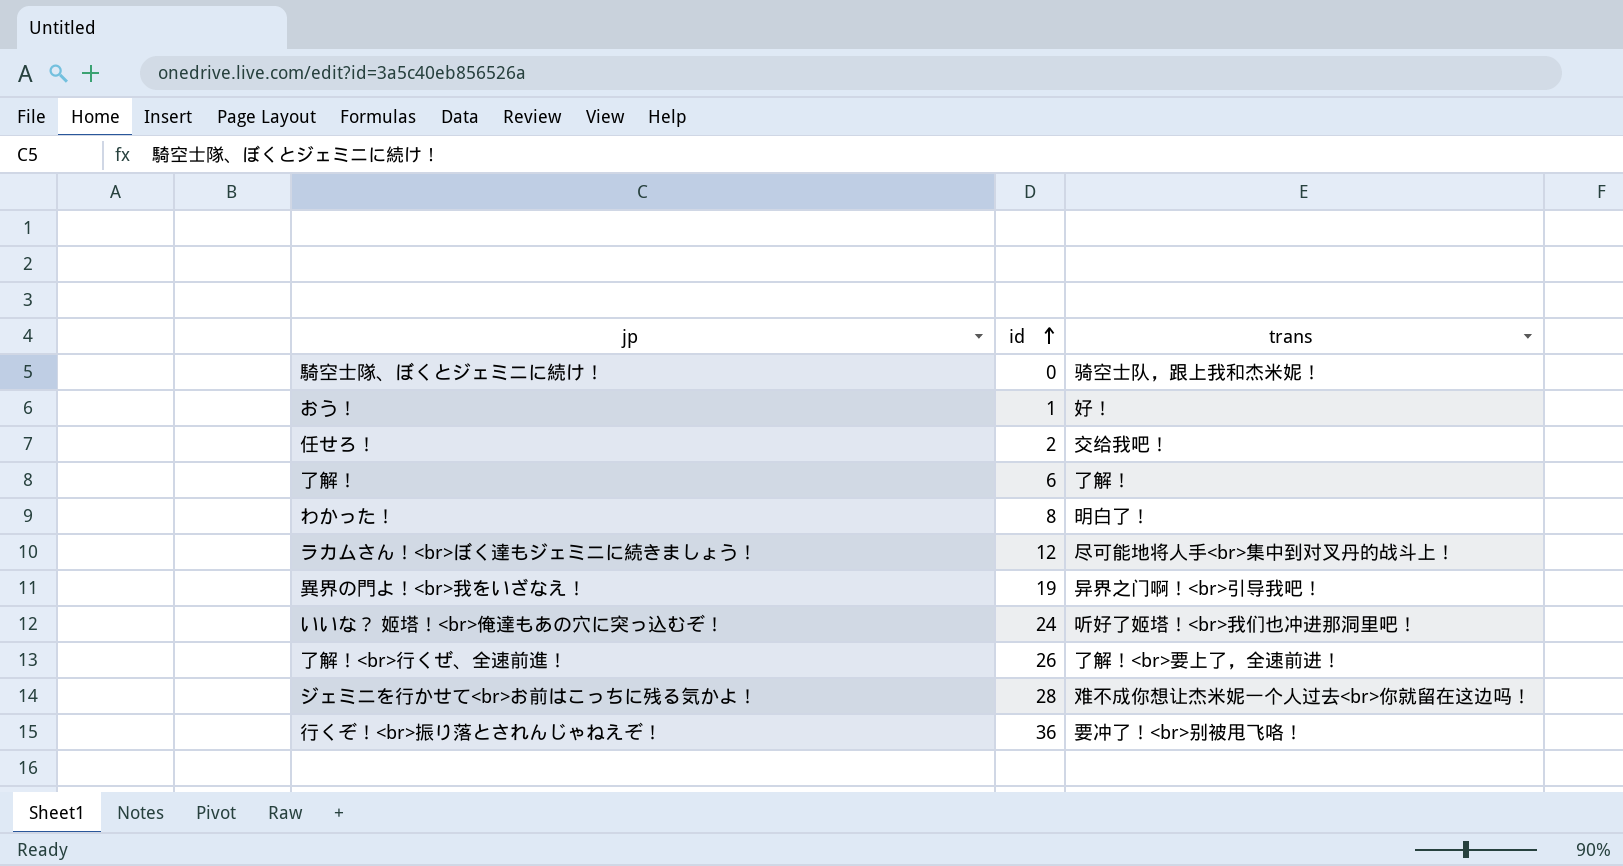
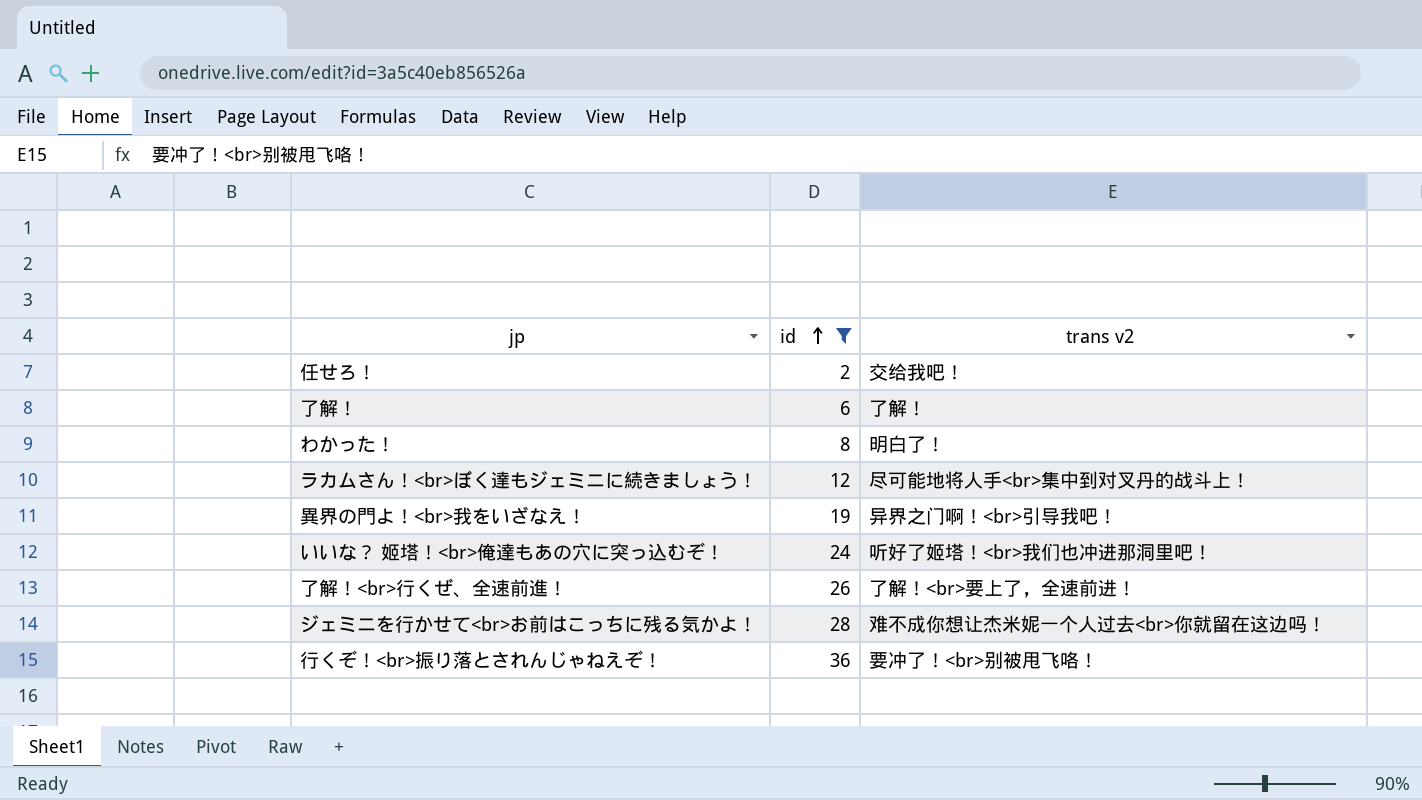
filter: none -> id >= 2
column name: trans -> trans v2

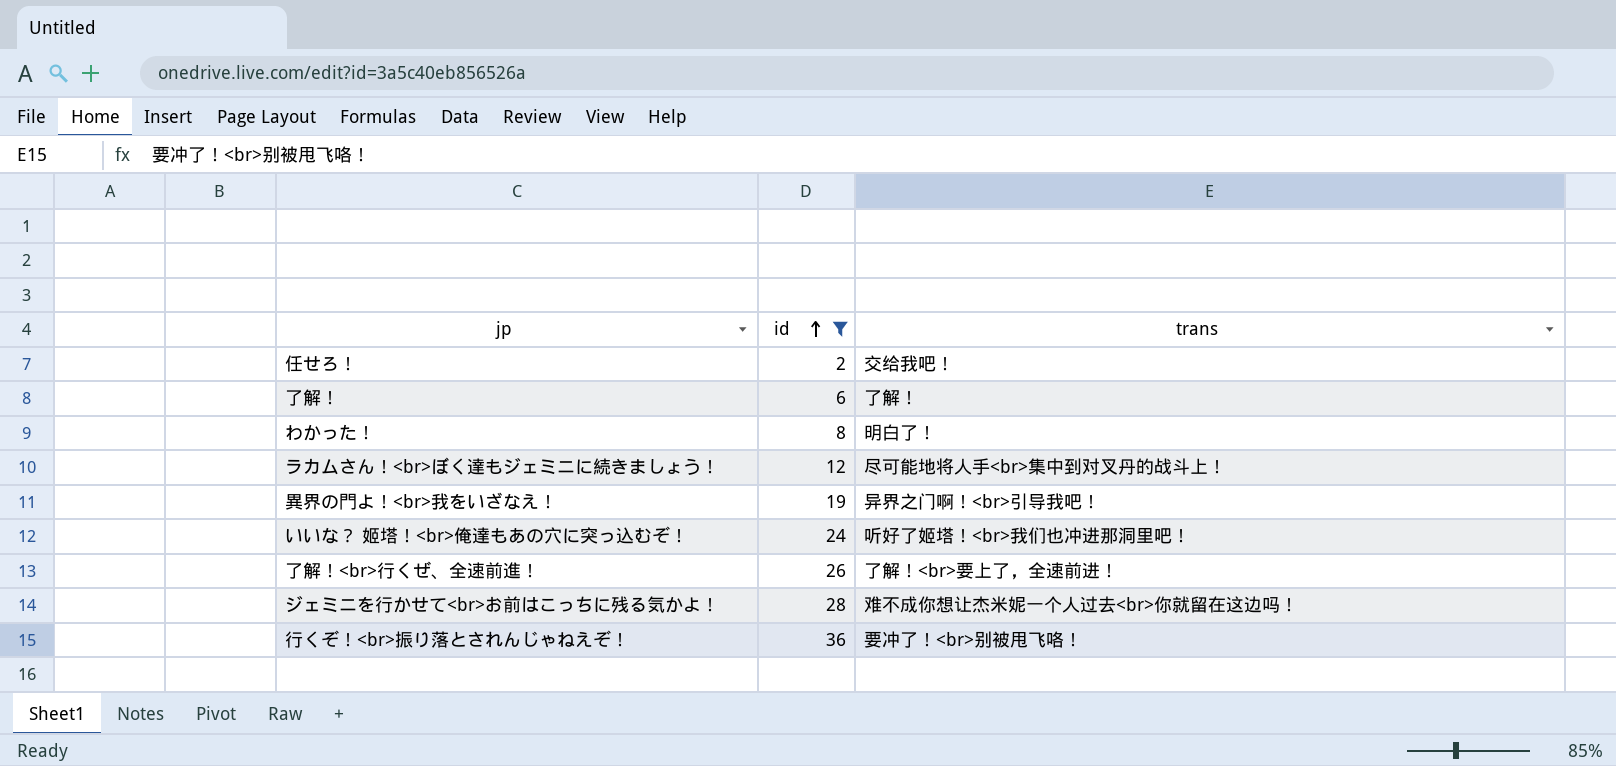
column name: trans v2 -> trans

